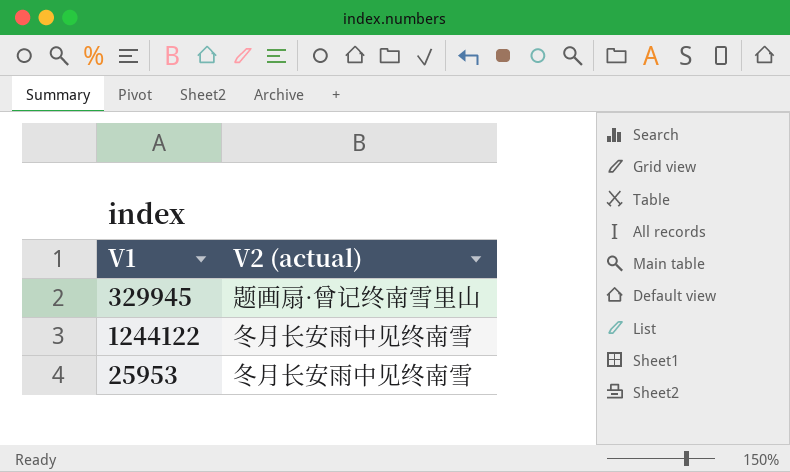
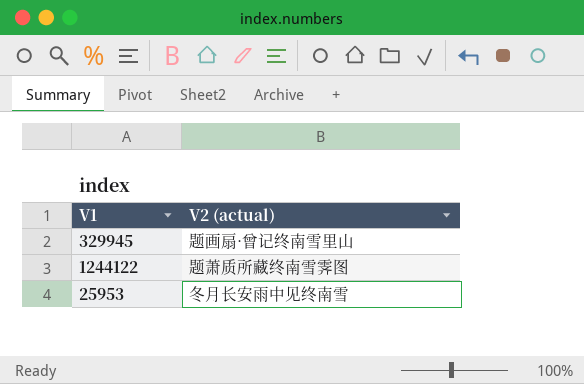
1244122 | V2 (actual): 冬月长安雨中见终南雪 -> 题萧质所藏终南雪霁图

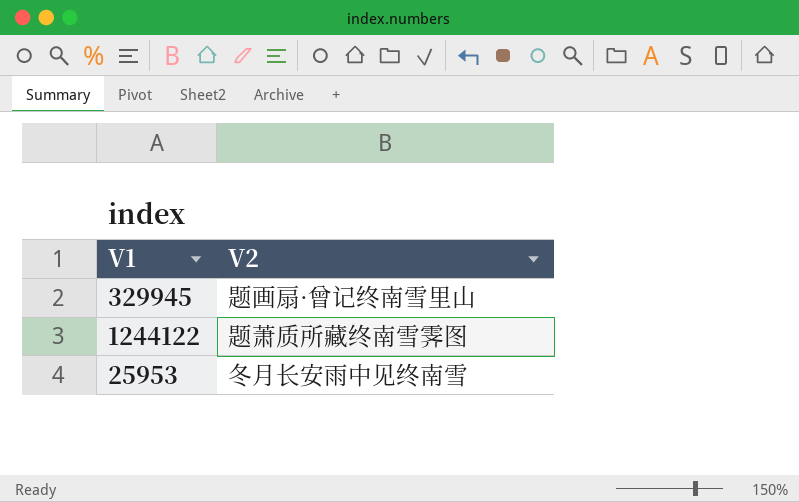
column name: V2 (actual) -> V2

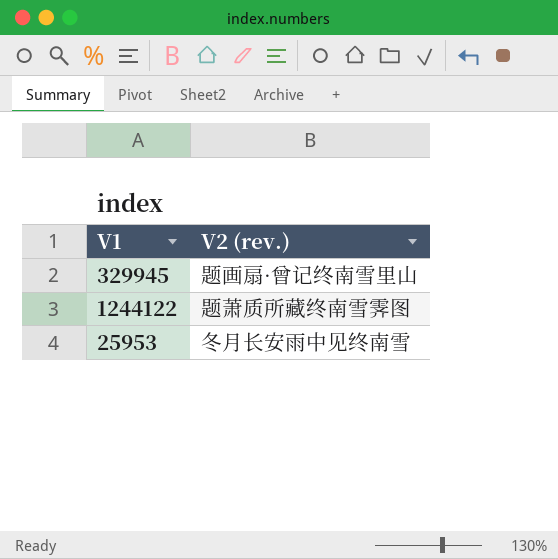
column name: V2 -> V2 (rev.)

